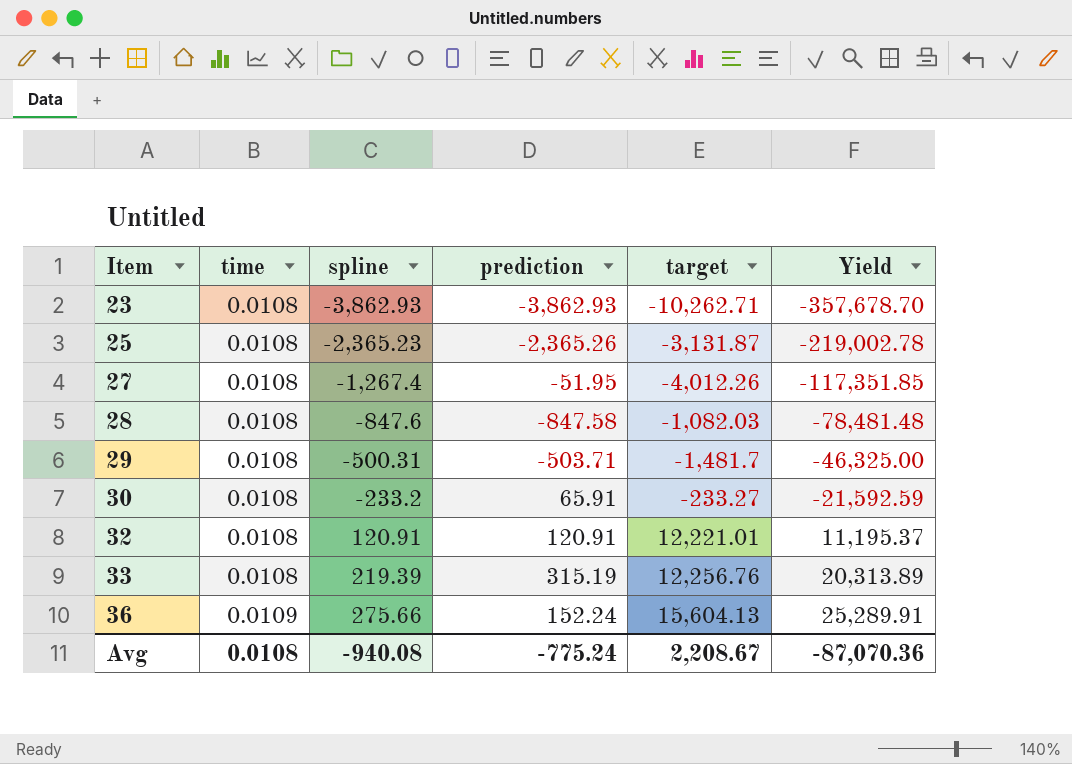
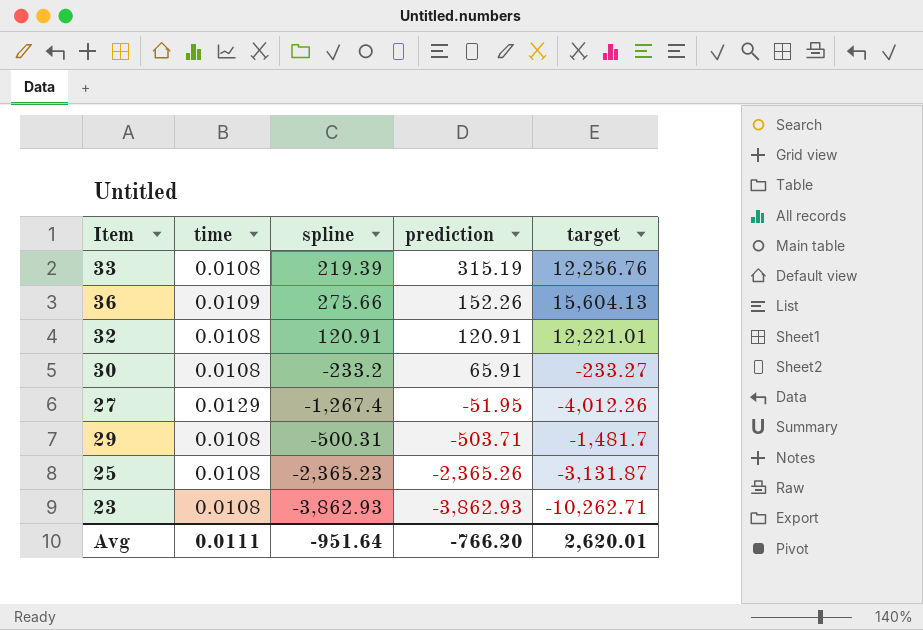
row order: Item ascending -> prediction descending
column Yield | formula: [spline] / [time] -> none
row 28: 0.0108 | -847.6 | -847.58 | -1,082.03 | -78,481.48 -> none
36 | prediction: 152.24 -> 152.26
27 | time: 0.0108 -> 0.0129
Avg | time: 0.0108 -> 0.0111
Avg | spline: -940.08 -> -951.64
Avg | prediction: -775.24 -> -766.20
Avg | target: 2,208.67 -> 2,620.01

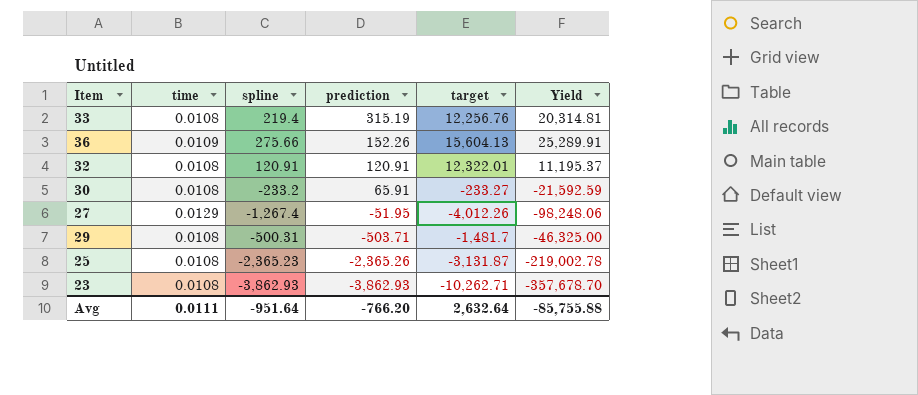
column Yield | formula: none -> [spline] / [time]
33 | spline: 219.39 -> 219.4
32 | target: 12,221.01 -> 12,322.01
Avg | target: 2,620.01 -> 2,632.64

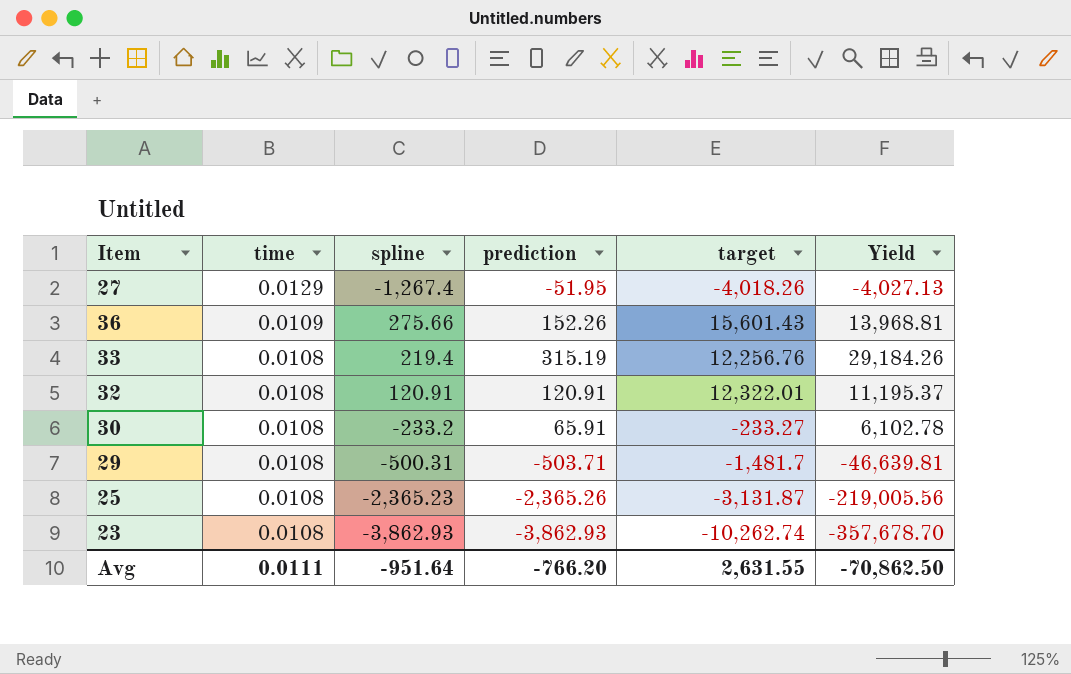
row order: prediction descending -> time descending
column Yield | formula: [spline] / [time] -> [prediction] / [time]
27 | target: -4,012.26 -> -4,018.26
36 | target: 15,604.13 -> 15,601.43
23 | target: -10,262.71 -> -10,262.74
Avg | target: 2,632.64 -> 2,631.55
Avg | Yield: -85,755.88 -> -70,862.50

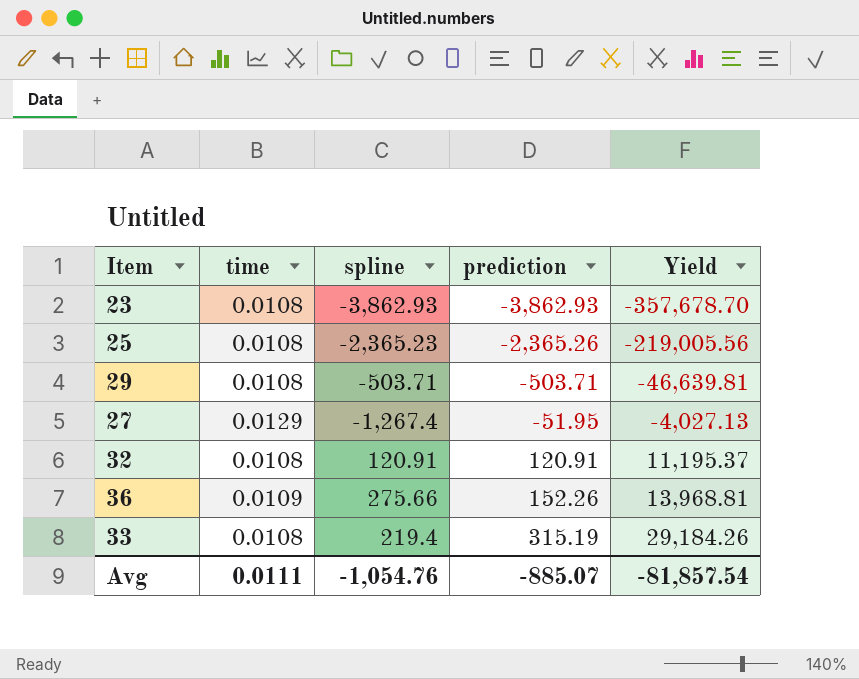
row order: time descending -> prediction ascending
column target | position: 5 -> none
row 30: 0.0108 | -233.2 | 65.91 | -233.27 | 6,102.78 -> none
29 | spline: -500.31 -> -503.71
Avg | spline: -951.64 -> -1,054.76
Avg | prediction: -766.20 -> -885.07
Avg | Yield: -70,862.50 -> -81,857.54

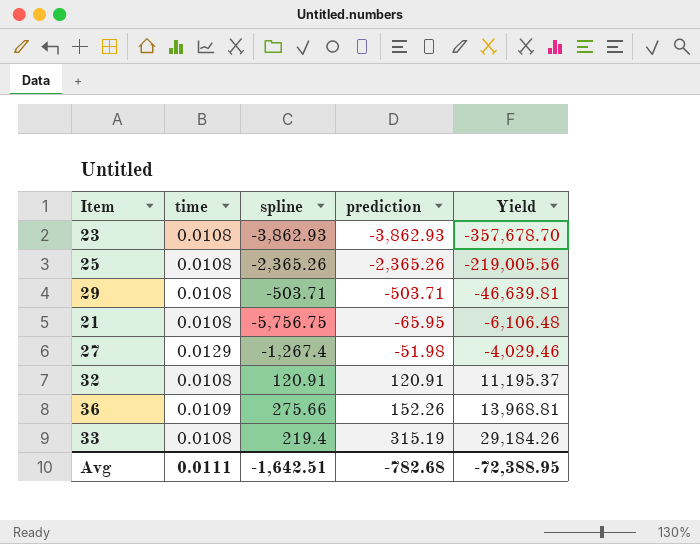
25 | spline: -2,365.23 -> -2,365.26
row 21: none -> 0.0108 | -5,756.75 | -65.95 | -6,106.48
27 | prediction: -51.95 -> -51.98
27 | Yield: -4,027.13 -> -4,029.46
Avg | spline: -1,054.76 -> -1,642.51
Avg | prediction: -885.07 -> -782.68
Avg | Yield: -81,857.54 -> -72,388.95

